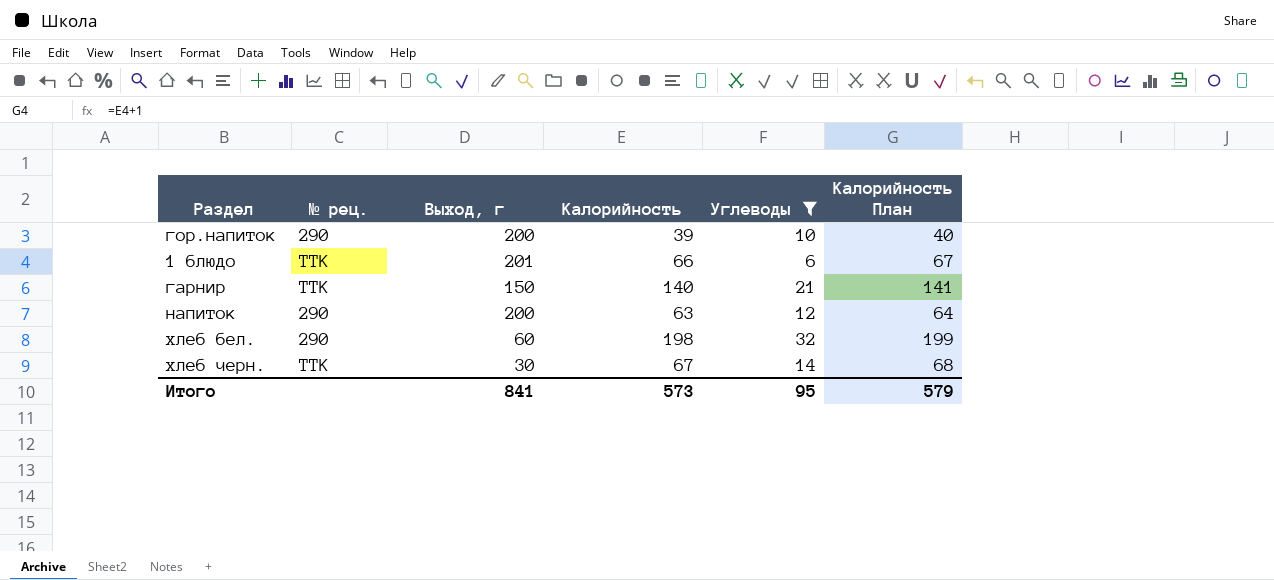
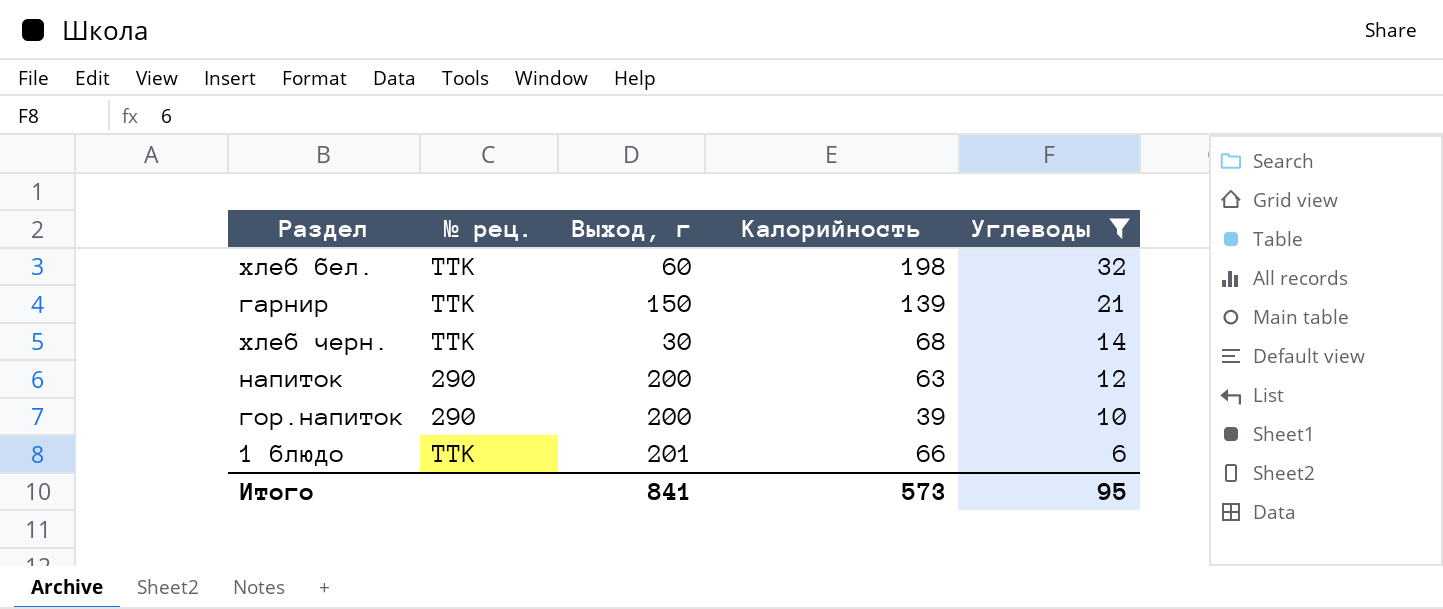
row order: none -> Углеводы descending
column Калорийность План | formula: [Калорийность] + 1 -> none
хлеб бел. | № рец.: 290 -> ТТК
гарнир | Калорийность: 140 -> 139
хлеб черн. | Калорийность: 67 -> 68

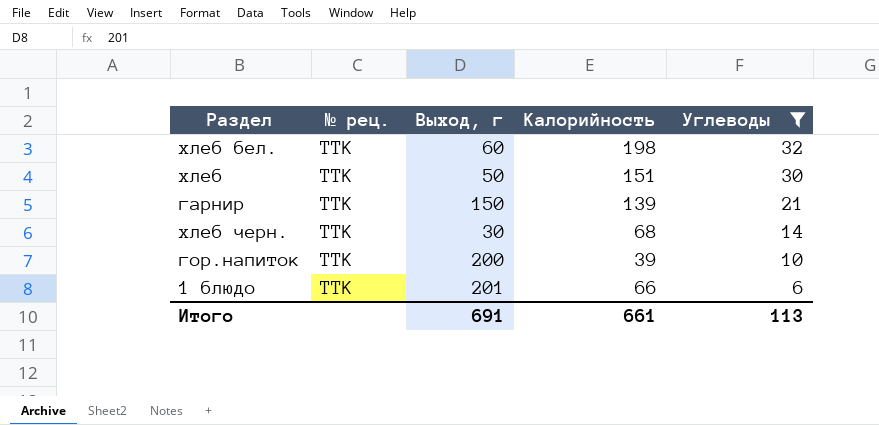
row напиток: 290 | 200 | 63 | 12 -> none
row хлеб: none -> ТТК | 50 | 151 | 30
гор.напиток | № рец.: 290 -> ТТК
Итого | Выход, г: 841 -> 691
Итого | Калорийность: 573 -> 661
Итого | Углеводы: 95 -> 113

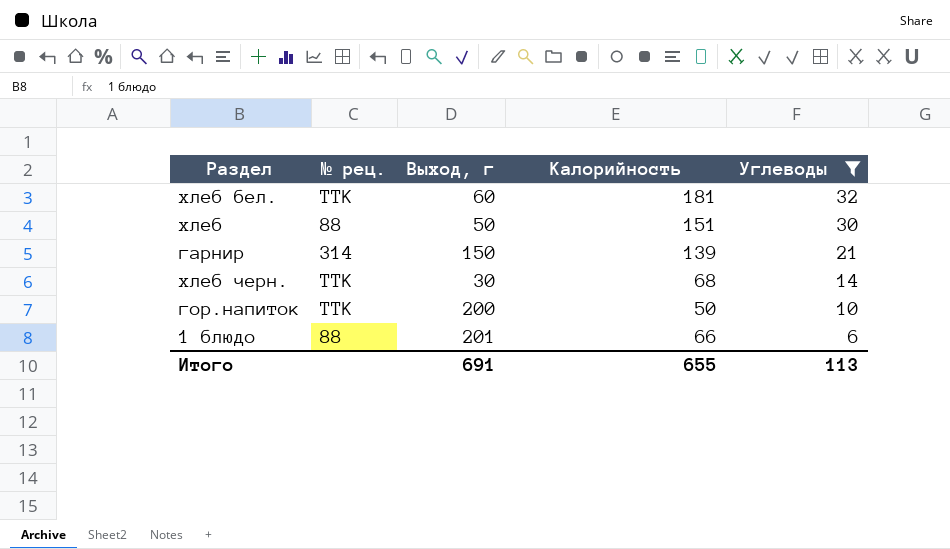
хлеб бел. | Калорийность: 198 -> 181
хлеб | № рец.: ТТК -> 88
гарнир | № рец.: ТТК -> 314
гор.напиток | Калорийность: 39 -> 50
1 блюдо | № рец.: ТТК -> 88
Итого | Калорийность: 661 -> 655

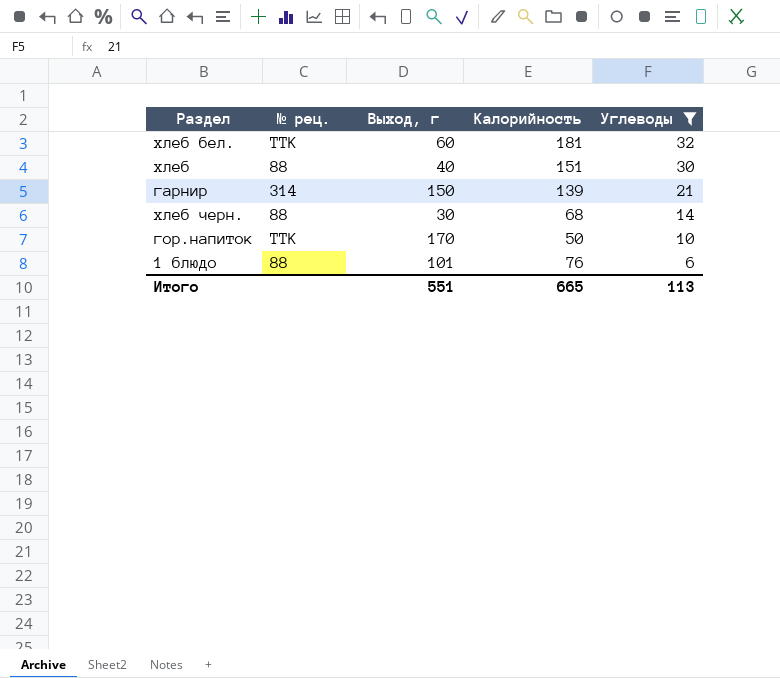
хлеб | Выход, г: 50 -> 40
хлеб черн. | № рец.: ТТК -> 88
гор.напиток | Выход, г: 200 -> 170
1 блюдо | Выход, г: 201 -> 101
1 блюдо | Калорийность: 66 -> 76
Итого | Выход, г: 691 -> 551
Итого | Калорийность: 655 -> 665

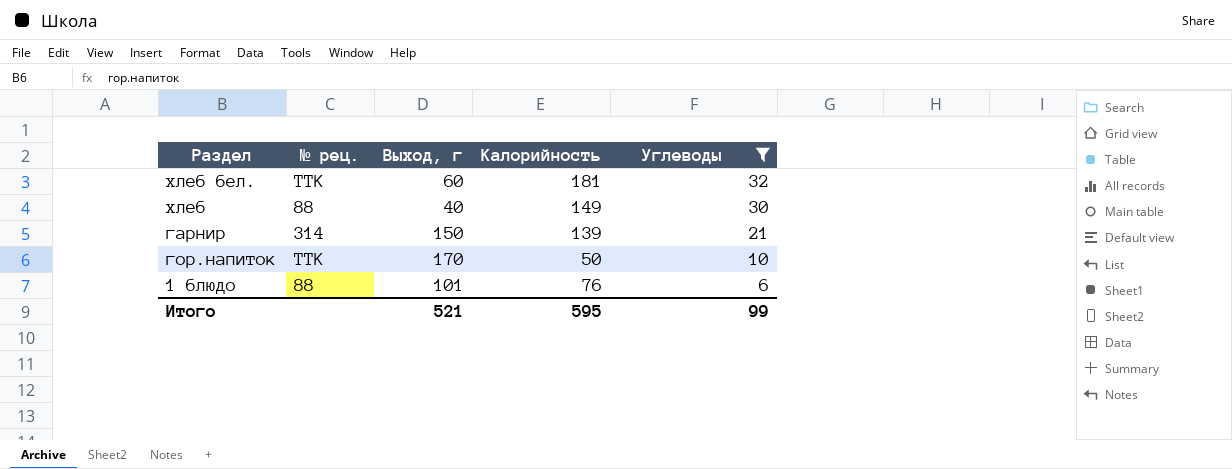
row хлеб черн.: 88 | 30 | 68 | 14 -> none
хлеб | Калорийность: 151 -> 149
Итого | Выход, г: 551 -> 521
Итого | Калорийность: 665 -> 595
Итого | Углеводы: 113 -> 99

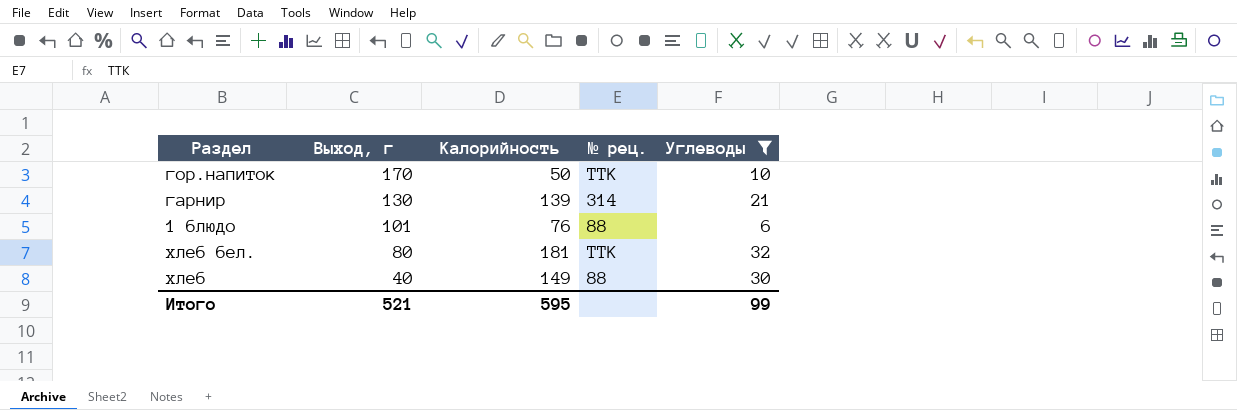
row order: Углеводы descending -> Выход, г descending
column № рец. | position: 2 -> 4
гарнир | Выход, г: 150 -> 130
хлеб бел. | Выход, г: 60 -> 80

